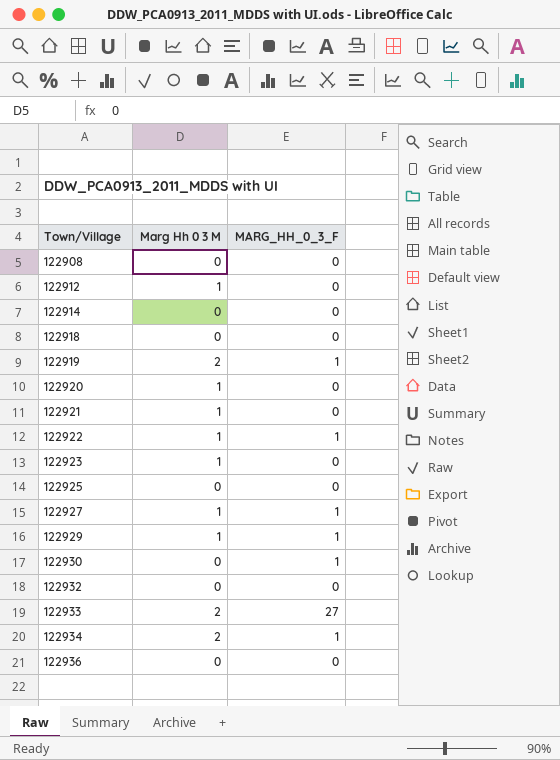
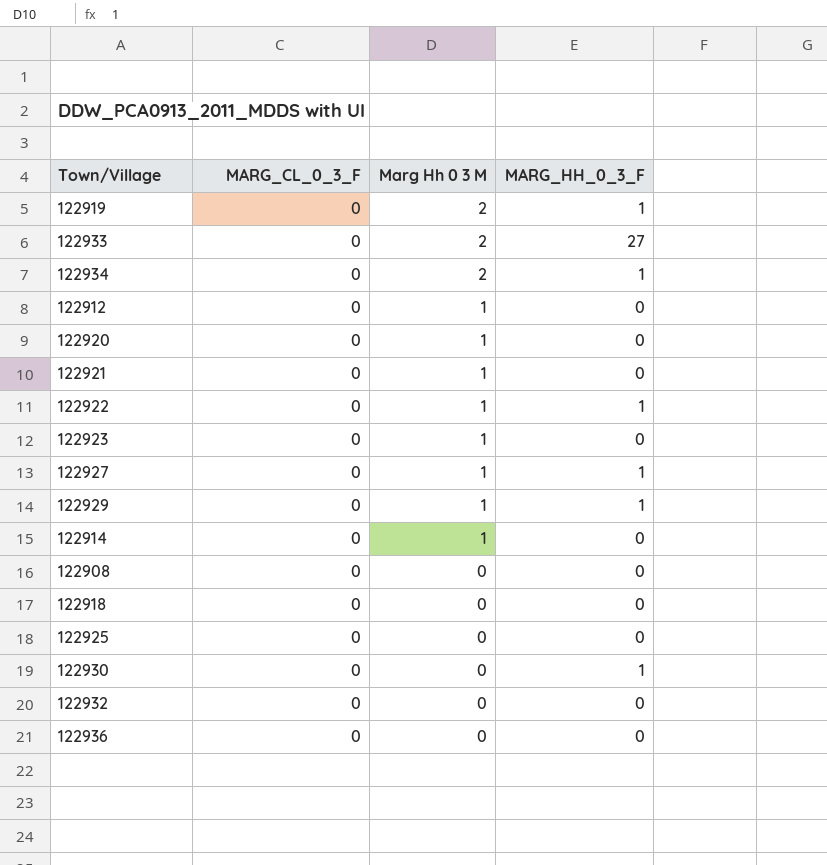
row order: Town/Village ascending -> Marg Hh 0 3 M descending
column MARG_CL_0_3_F | position: none -> 2
122914 | Marg Hh 0 3 M: 0 -> 1

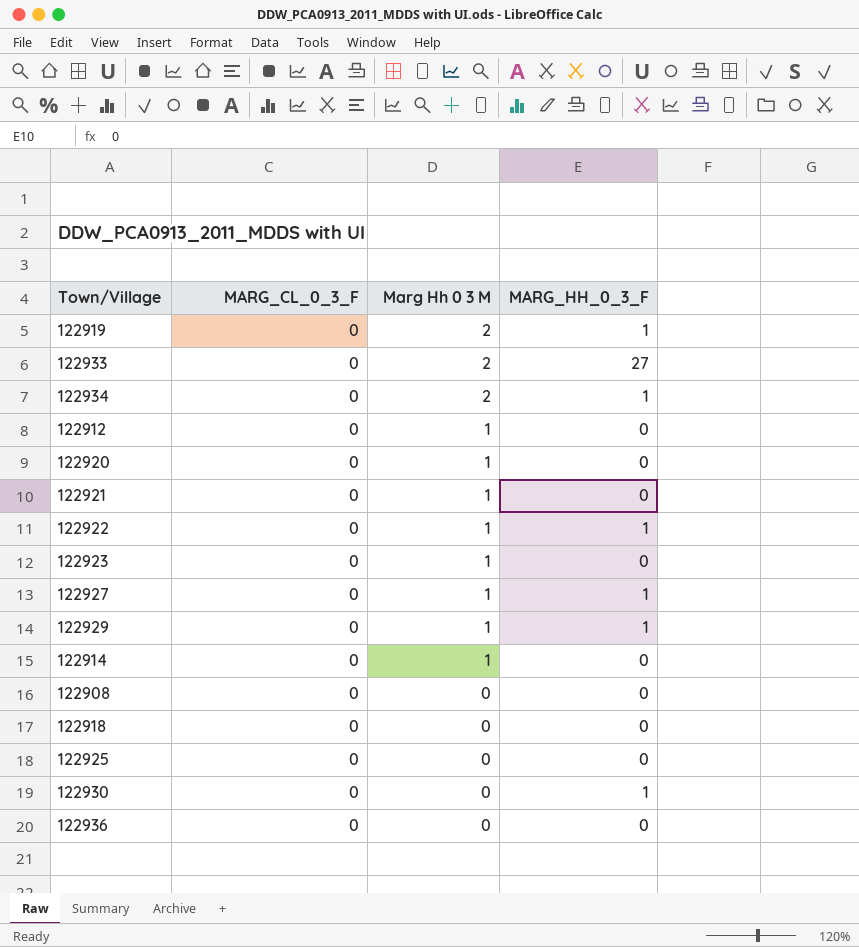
row 122932: 0 | 0 | 0 -> none

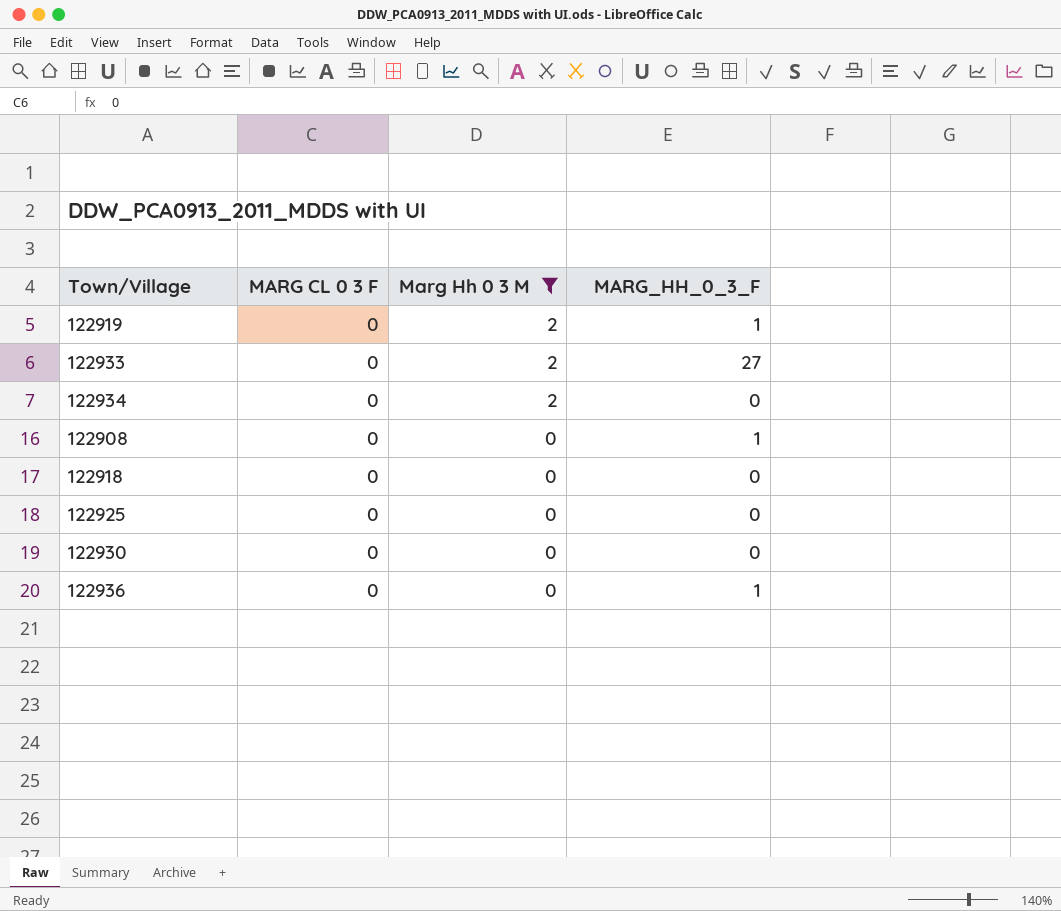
filter: none -> Marg Hh 0 3 M != 1
column name: MARG_CL_0_3_F -> MARG CL 0 3 F
122934 | MARG_HH_0_3_F: 1 -> 0
122908 | MARG_HH_0_3_F: 0 -> 1
122930 | MARG_HH_0_3_F: 1 -> 0
122936 | MARG_HH_0_3_F: 0 -> 1

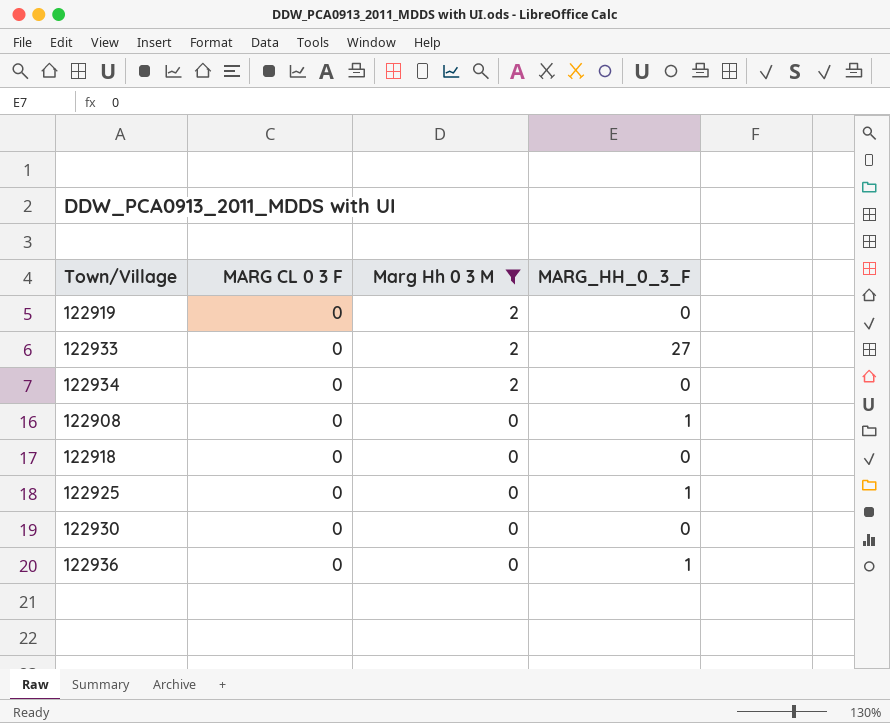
122919 | MARG_HH_0_3_F: 1 -> 0
122925 | MARG_HH_0_3_F: 0 -> 1

